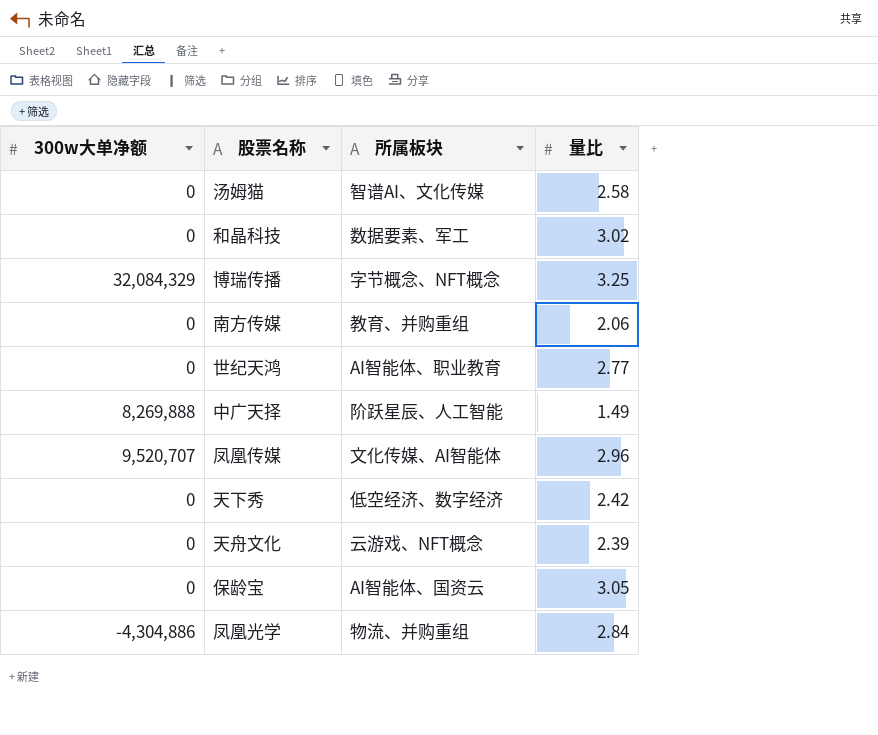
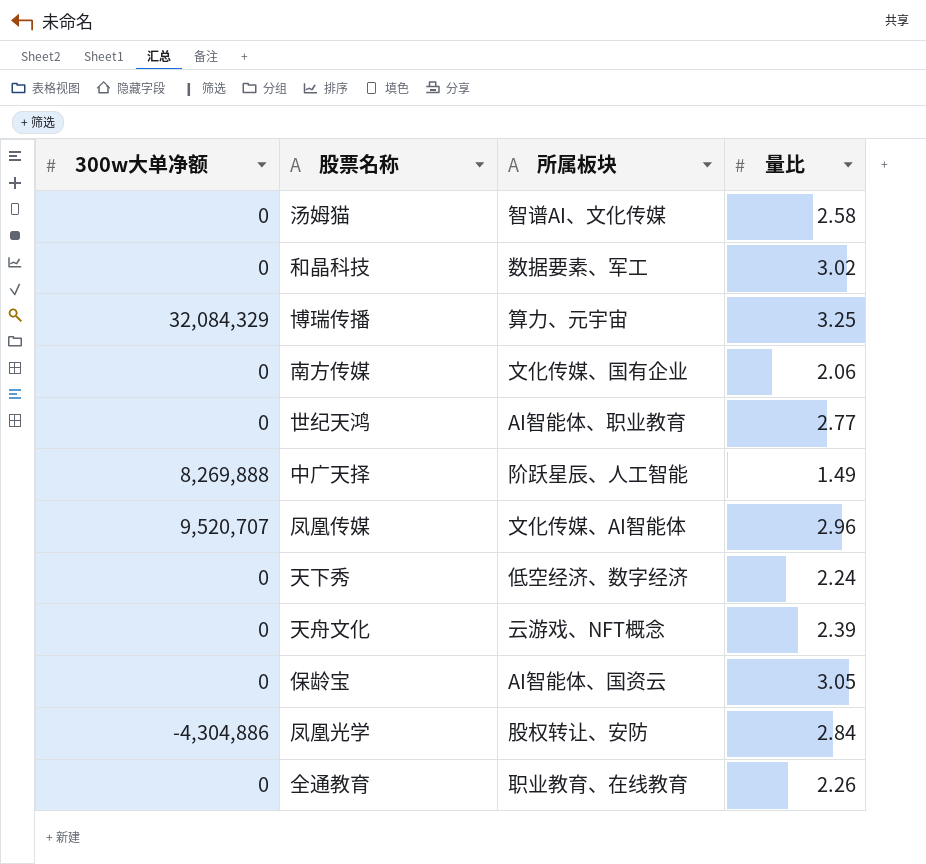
博瑞传播 | 所属板块: 字节概念、NFT概念 -> 算力、元宇宙
南方传媒 | 所属板块: 教育、并购重组 -> 文化传媒、国有企业
天下秀 | 量比: 2.42 -> 2.24
凤凰光学 | 所属板块: 物流、并购重组 -> 股权转让、安防
row 全通教育: none -> 0 | 职业教育、在线教育 | 2.26

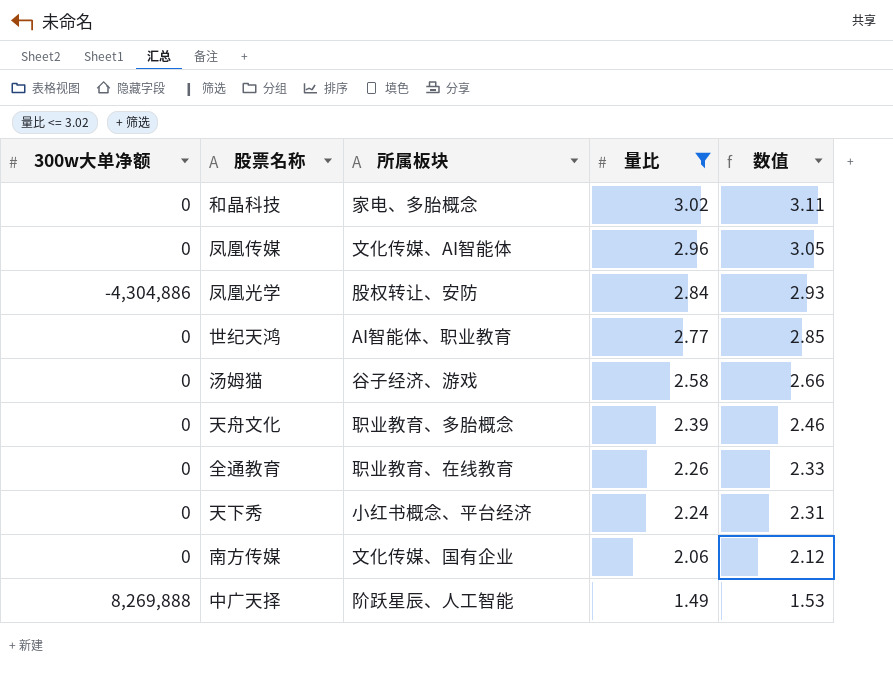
filter: none -> 量比 <= 3.02
row order: none -> 量比 descending
column 数值 | formula: none -> [量比] * 1.03
和晶科技 | 所属板块: 数据要素、军工 -> 家电、多胎概念
凤凰传媒 | 300w大单净额: 9,520,707 -> 0
汤姆猫 | 所属板块: 智谱AI、文化传媒 -> 谷子经济、游戏
天舟文化 | 所属板块: 云游戏、NFT概念 -> 职业教育、多胎概念
天下秀 | 所属板块: 低空经济、数字经济 -> 小红书概念、平台经济

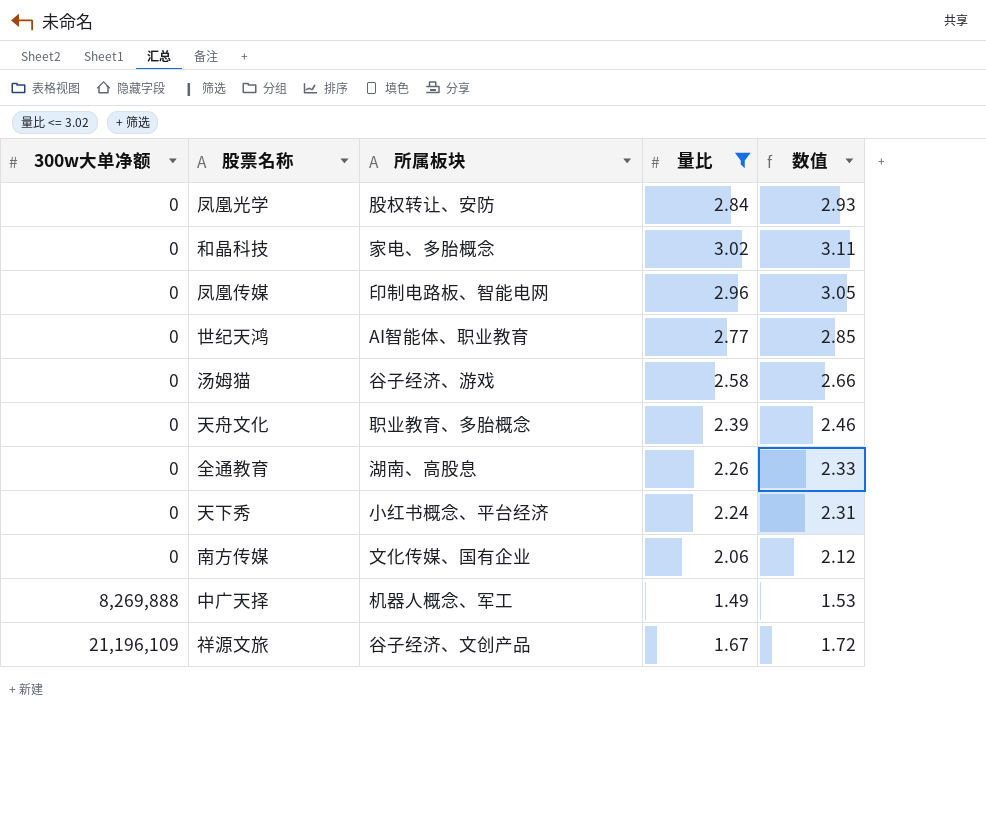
row order: 量比 descending -> 300w大单净额 ascending
凤凰光学 | 300w大单净额: -4,304,886 -> 0
凤凰传媒 | 所属板块: 文化传媒、AI智能体 -> 印制电路板、智能电网
全通教育 | 所属板块: 职业教育、在线教育 -> 湖南、高股息
中广天择 | 所属板块: 阶跃星辰、人工智能 -> 机器人概念、军工
row 祥源文旅: none -> 21,196,109 | 谷子经济、文创产品 | 1.67 | 1.72

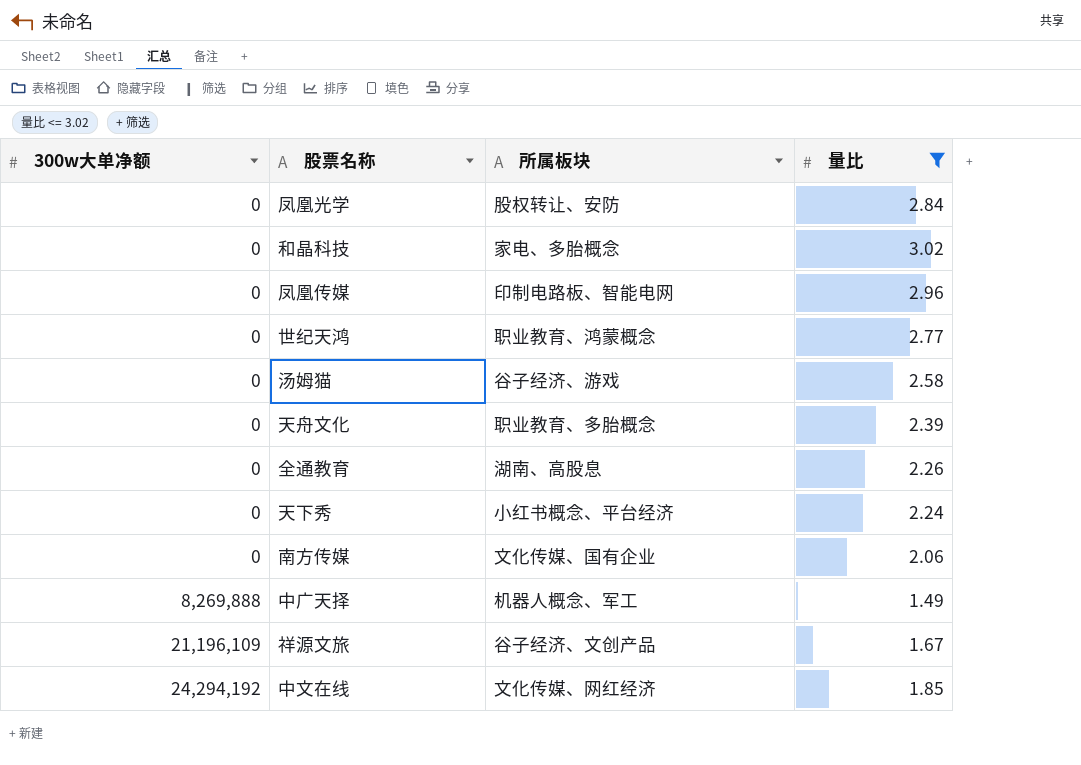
column 数值 | formula: [量比] * 1.03 -> none
世纪天鸿 | 所属板块: AI智能体、职业教育 -> 职业教育、鸿蒙概念
row 中文在线: none -> 24,294,192 | 文化传媒、网红经济 | 1.85

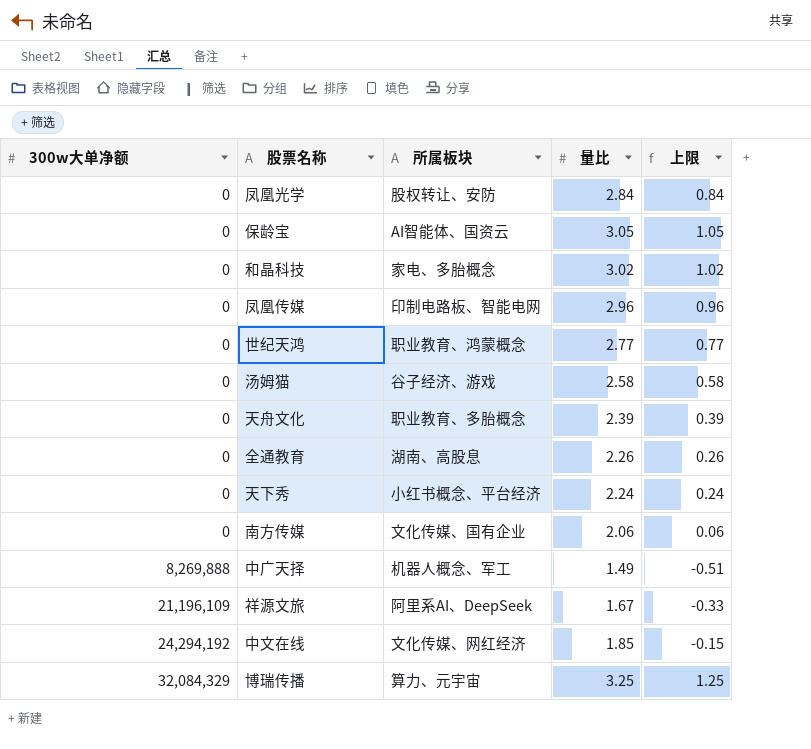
filter: 量比 <= 3.02 -> none
column 上限 | formula: none -> [量比] - 2
祥源文旅 | 所属板块: 谷子经济、文创产品 -> 阿里系AI、DeepSeek

